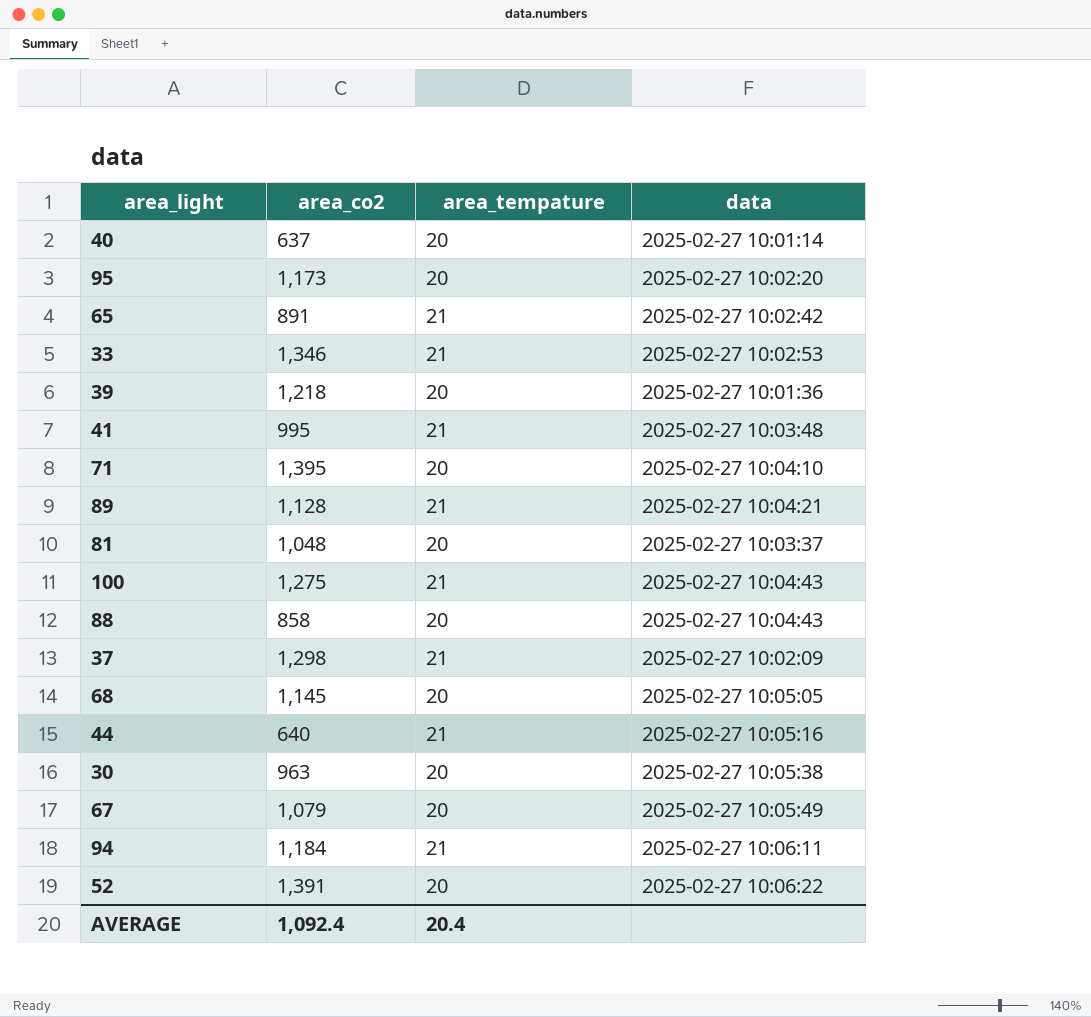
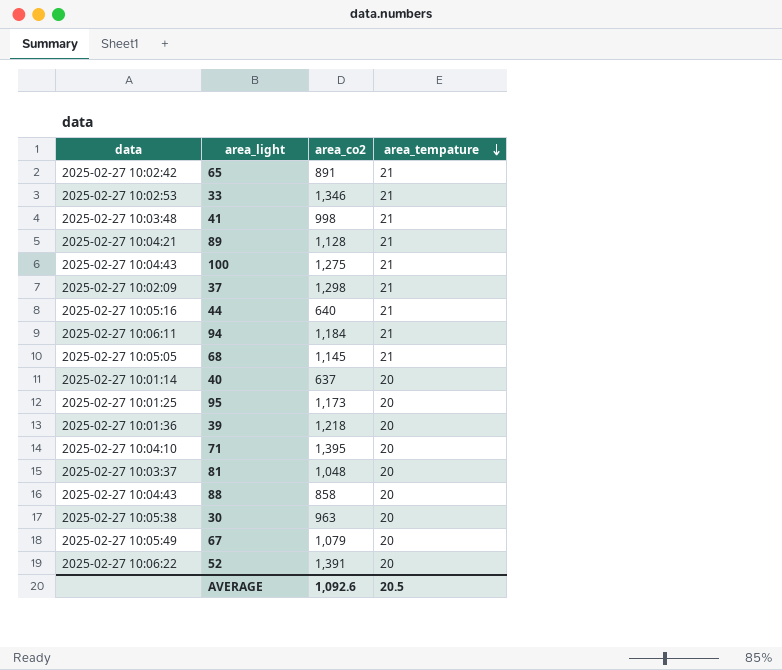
row order: none -> area_tempature descending
column data | position: 4 -> 1
41 | area_co2: 995 -> 998
68 | area_tempature: 20 -> 21
95 | data: 2025-02-27 10:02:20 -> 2025-02-27 10:01:25
AVERAGE | area_co2: 1,092.4 -> 1,092.6
AVERAGE | area_tempature: 20.4 -> 20.5

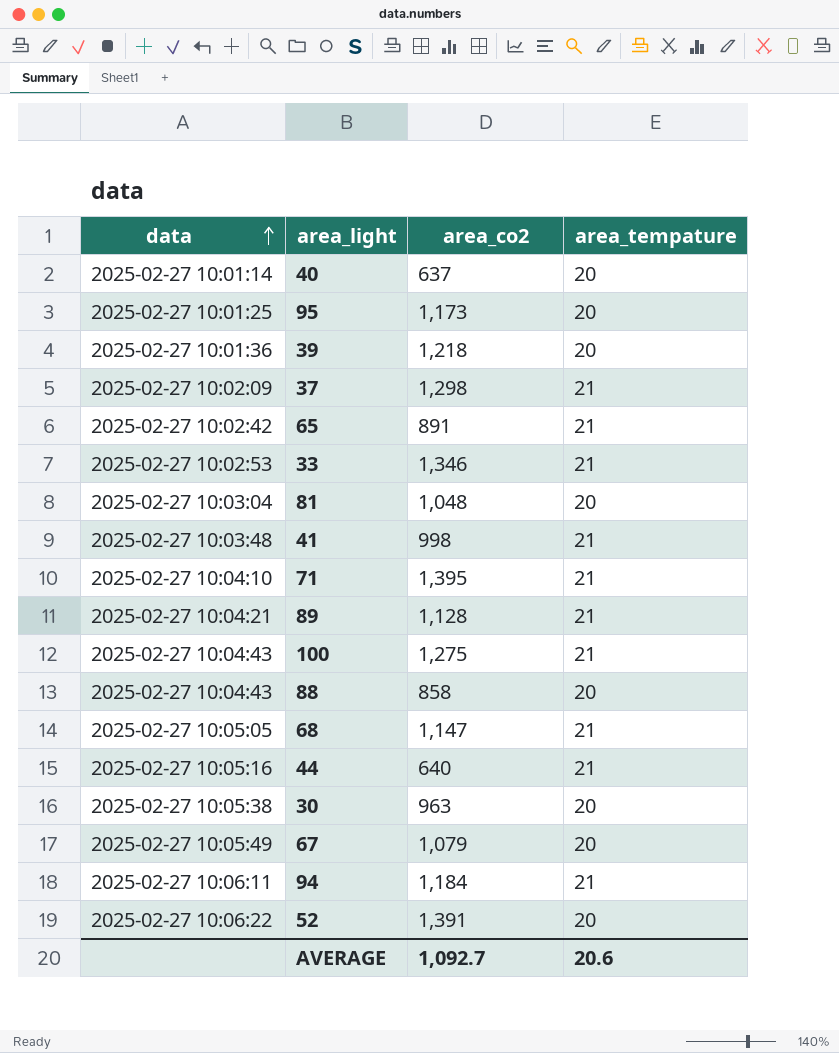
row order: area_tempature descending -> data ascending
81 | data: 2025-02-27 10:03:37 -> 2025-02-27 10:03:04
71 | area_tempature: 20 -> 21
68 | area_co2: 1,145 -> 1,147
AVERAGE | area_co2: 1,092.6 -> 1,092.7
AVERAGE | area_tempature: 20.5 -> 20.6

